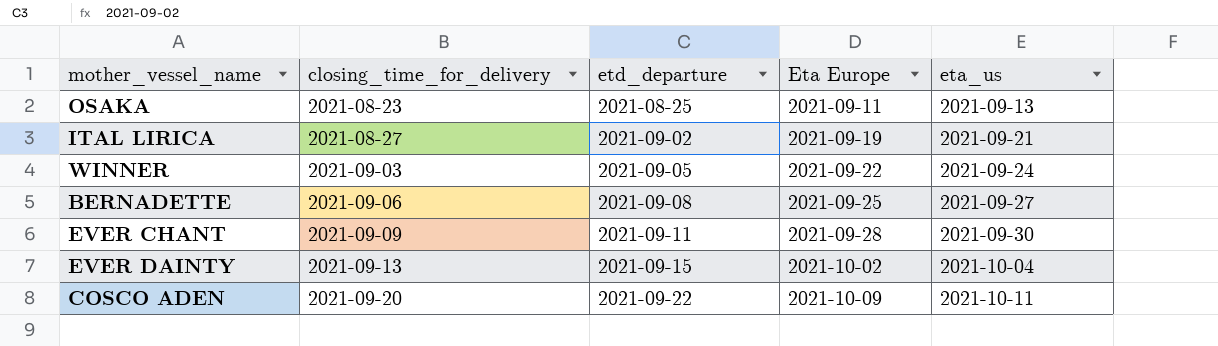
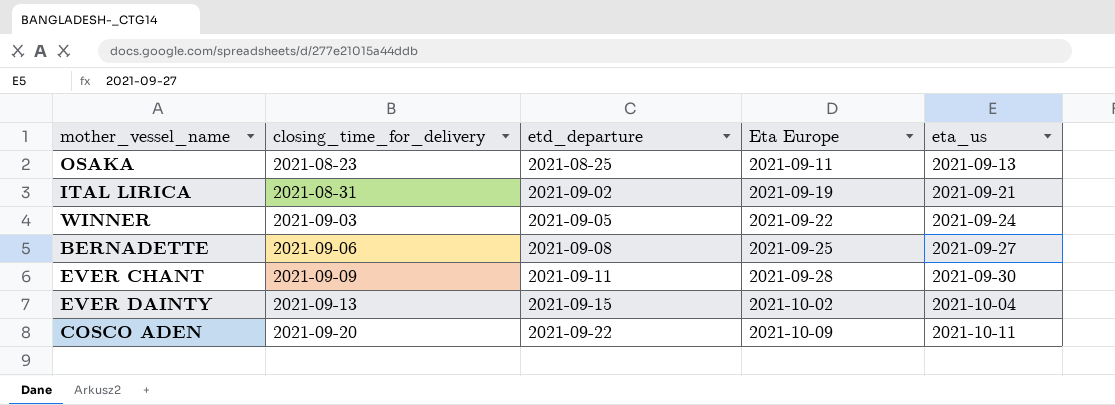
ITAL LIRICA | closing_time_for_delivery: 2021-08-27 -> 2021-08-31

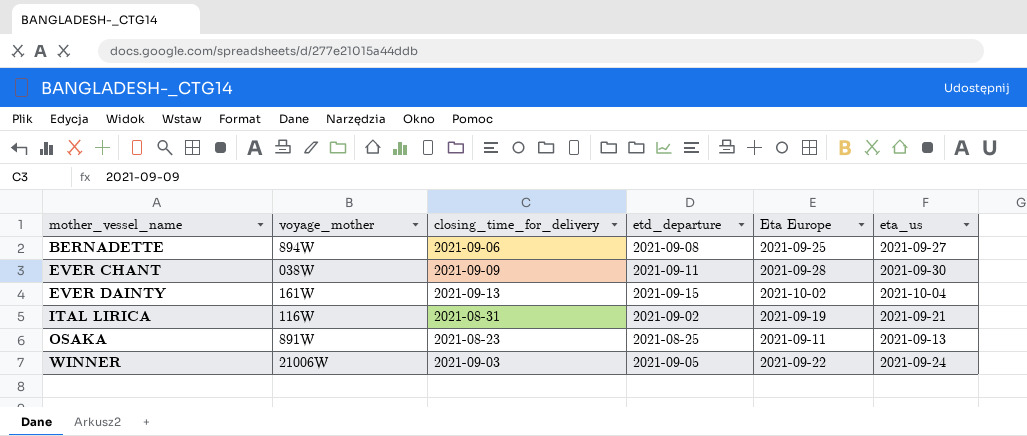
row order: closing_time_for_delivery ascending -> mother_vessel_name ascending
column voyage_mother | position: none -> 2
row COSCO ADEN: 2021-09-20 | 2021-09-22 | 2021-10-09 | 2021-10-11 -> none

